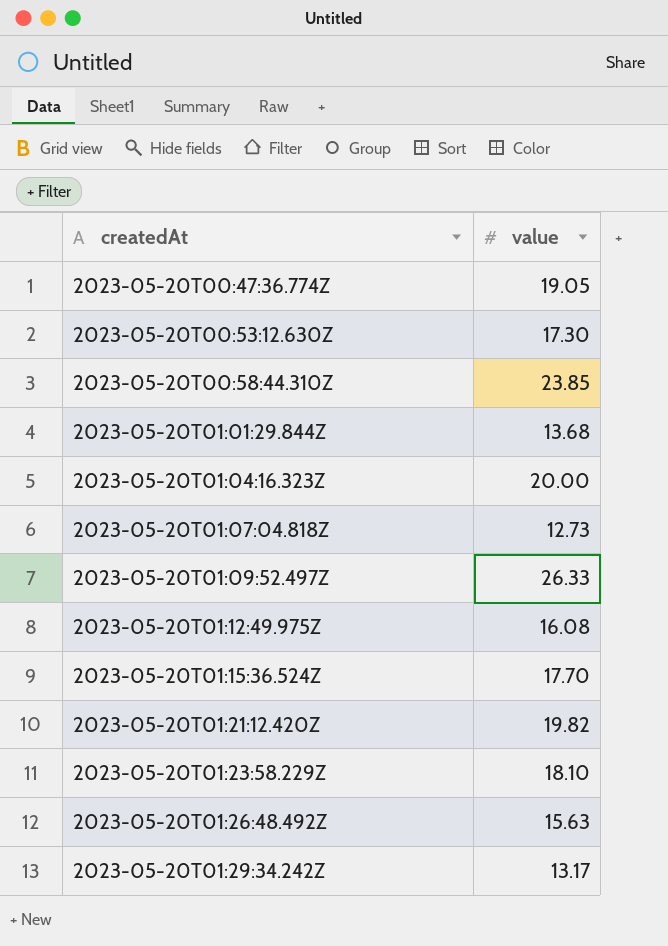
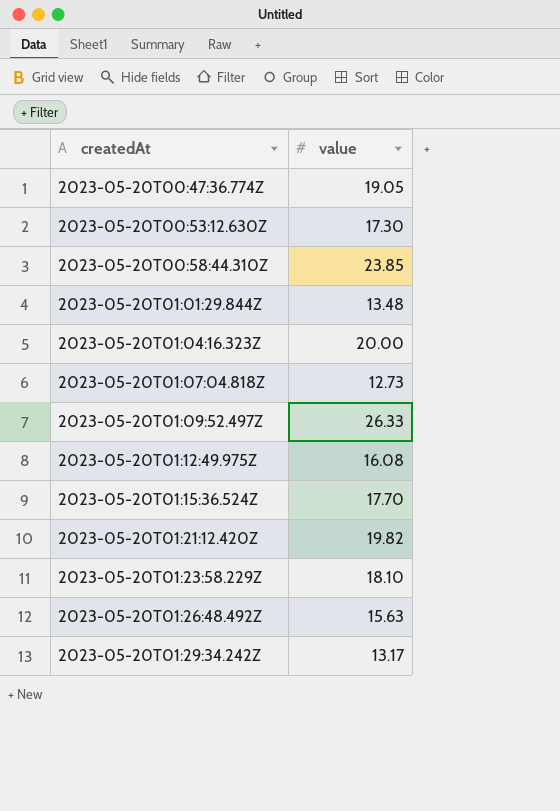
2023-05-20T01:01:29.844Z | value: 13.68 -> 13.48

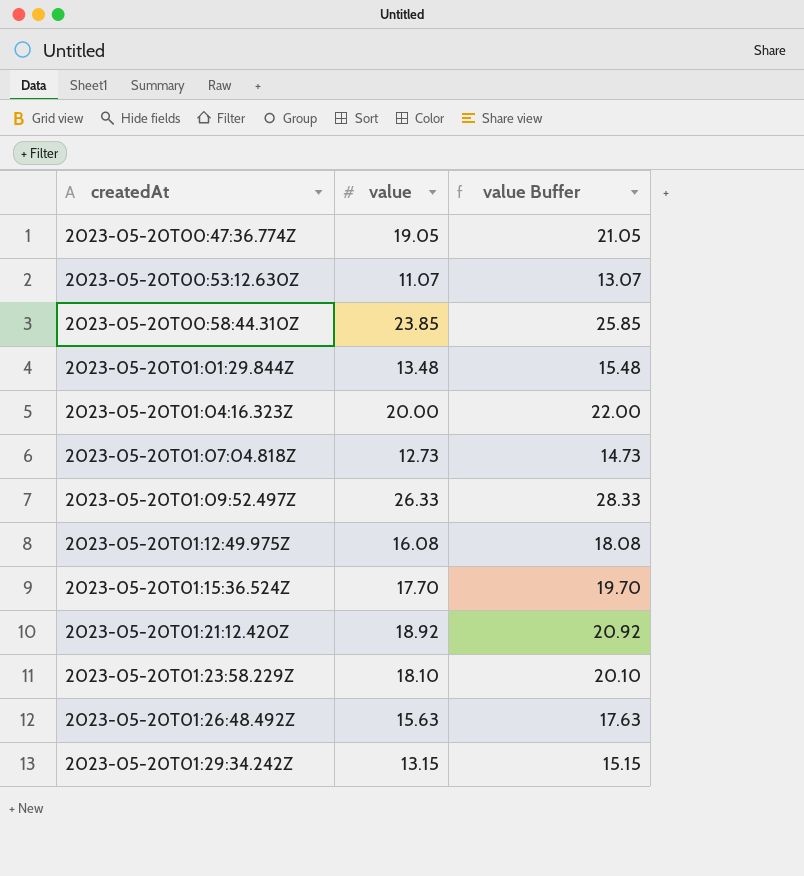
column value Buffer | formula: none -> [value] + 2
2023-05-20T00:53:12.630Z | value: 17.30 -> 11.07
2023-05-20T01:21:12.420Z | value: 19.82 -> 18.92
2023-05-20T01:29:34.242Z | value: 13.17 -> 13.15

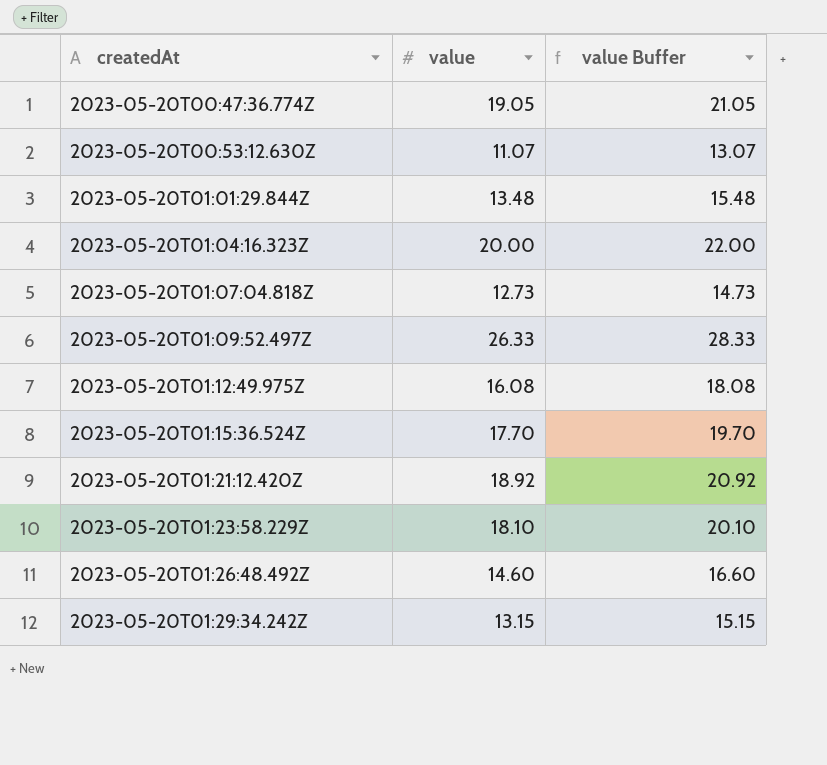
row 2023-05-20T00:58:44.310Z: 23.85 | 25.85 -> none
2023-05-20T01:26:48.492Z | value: 15.63 -> 14.60
2023-05-20T01:26:48.492Z | value Buffer: 17.63 -> 16.60

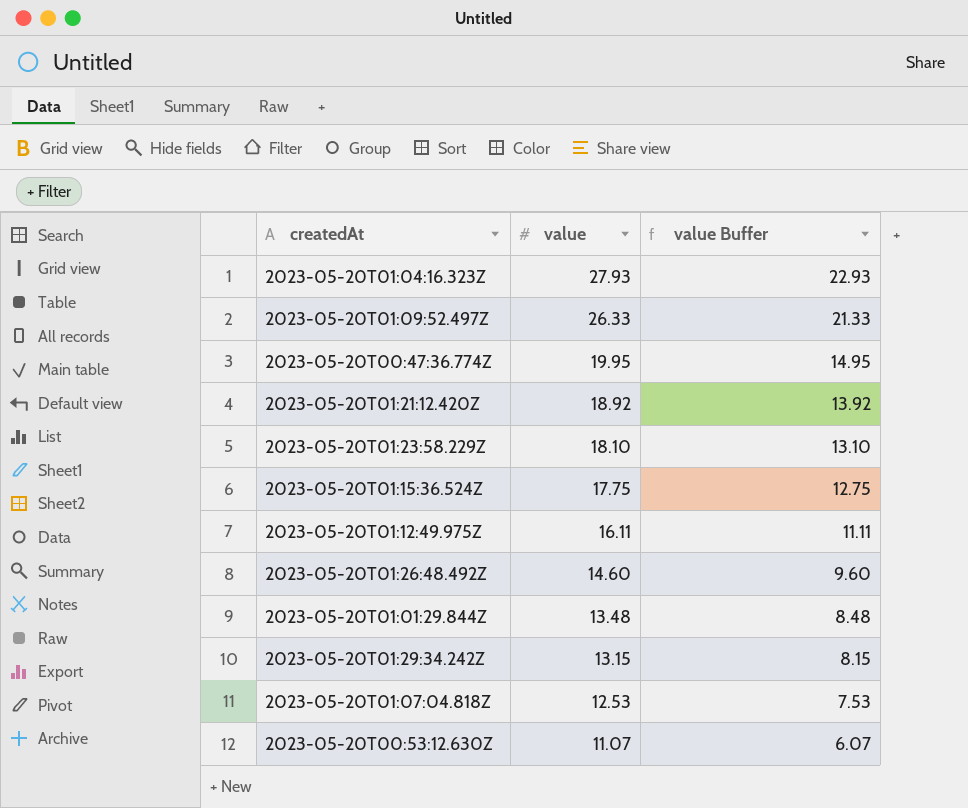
row order: createdAt ascending -> value descending
column value Buffer | formula: [value] + 2 -> [value] - 5
2023-05-20T01:04:16.323Z | value: 20.00 -> 27.93
2023-05-20T00:47:36.774Z | value: 19.05 -> 19.95
2023-05-20T01:15:36.524Z | value: 17.70 -> 17.75
2023-05-20T01:12:49.975Z | value: 16.08 -> 16.11
2023-05-20T01:07:04.818Z | value: 12.73 -> 12.53

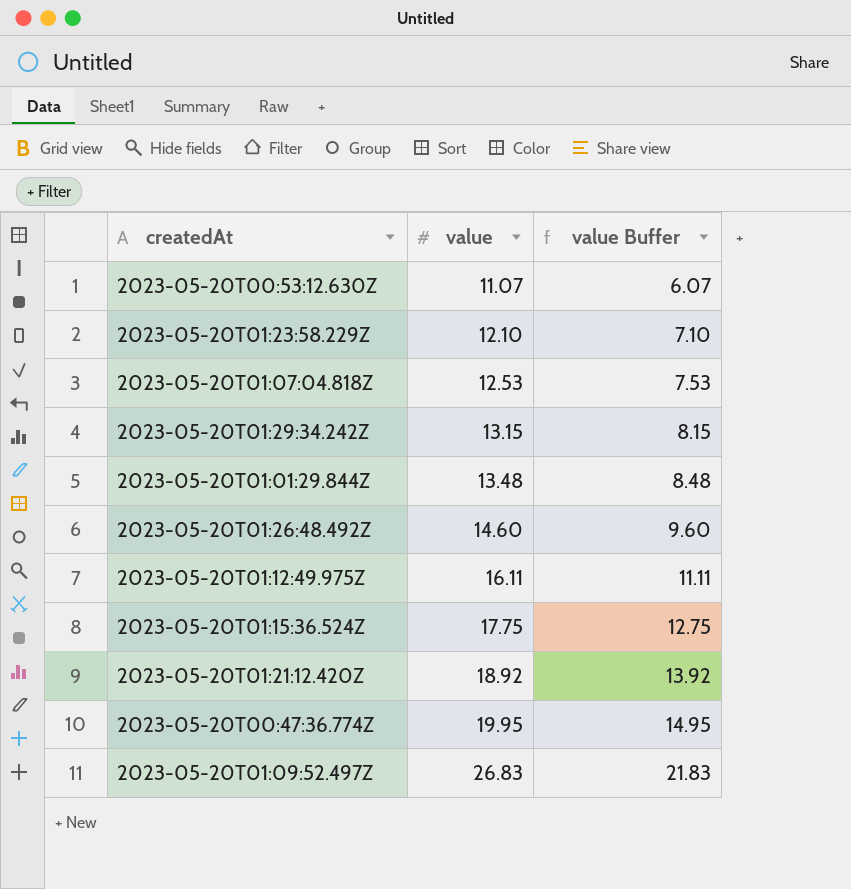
row order: value descending -> value ascending
row 2023-05-20T01:04:16.323Z: 27.93 | 22.93 -> none
2023-05-20T01:23:58.229Z | value: 18.10 -> 12.10
2023-05-20T01:23:58.229Z | value Buffer: 13.10 -> 7.10
2023-05-20T01:09:52.497Z | value: 26.33 -> 26.83
2023-05-20T01:09:52.497Z | value Buffer: 21.33 -> 21.83

